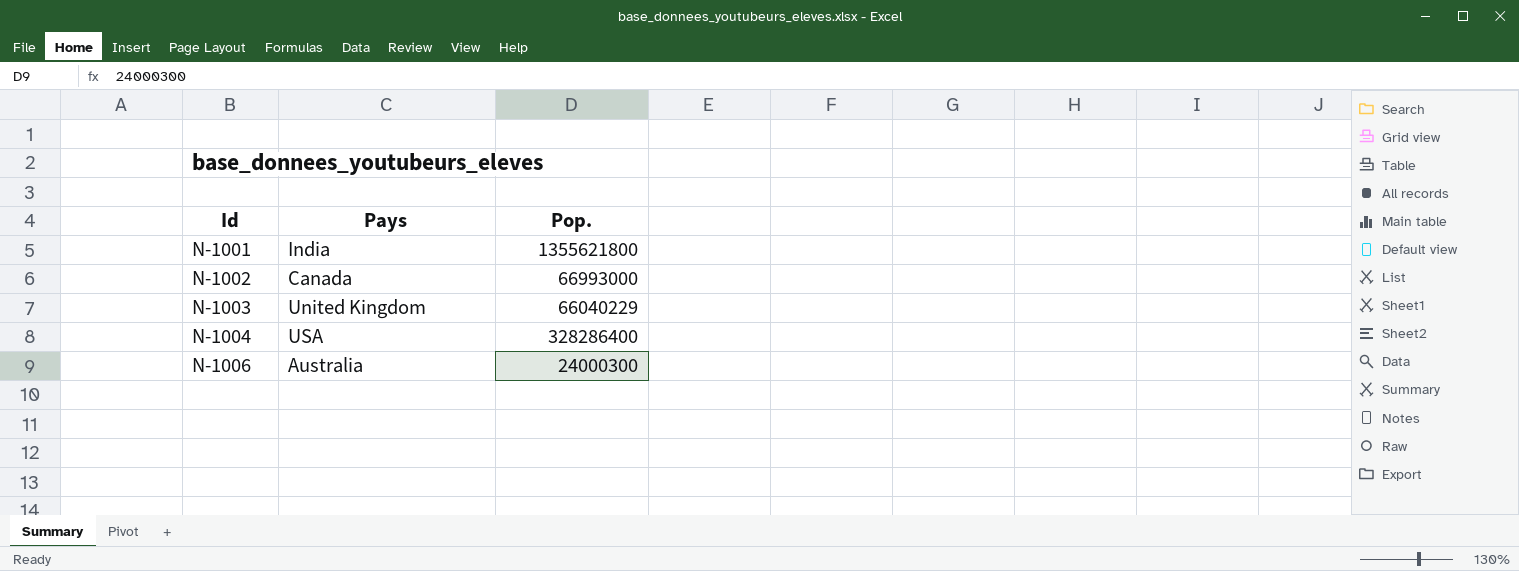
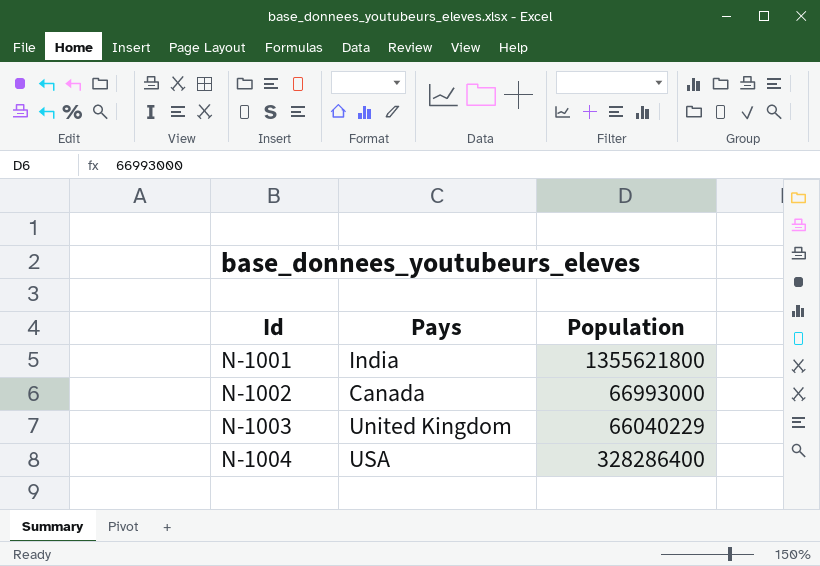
column name: Pop. -> Population
row N-1006: Australia | 24000300 -> none

